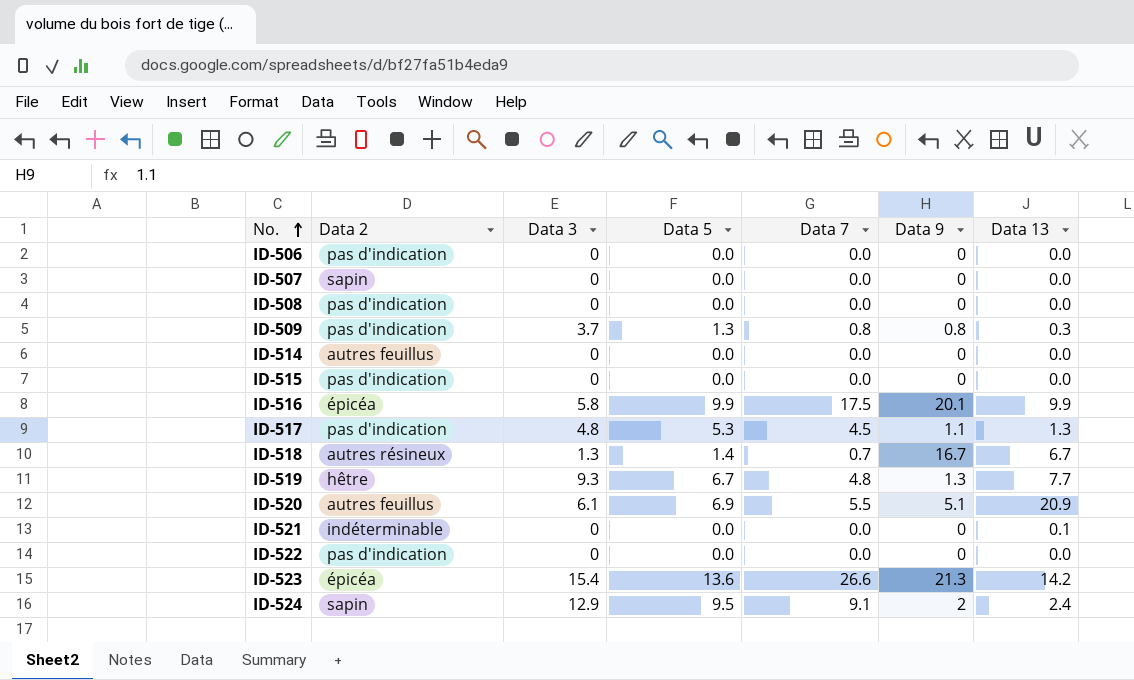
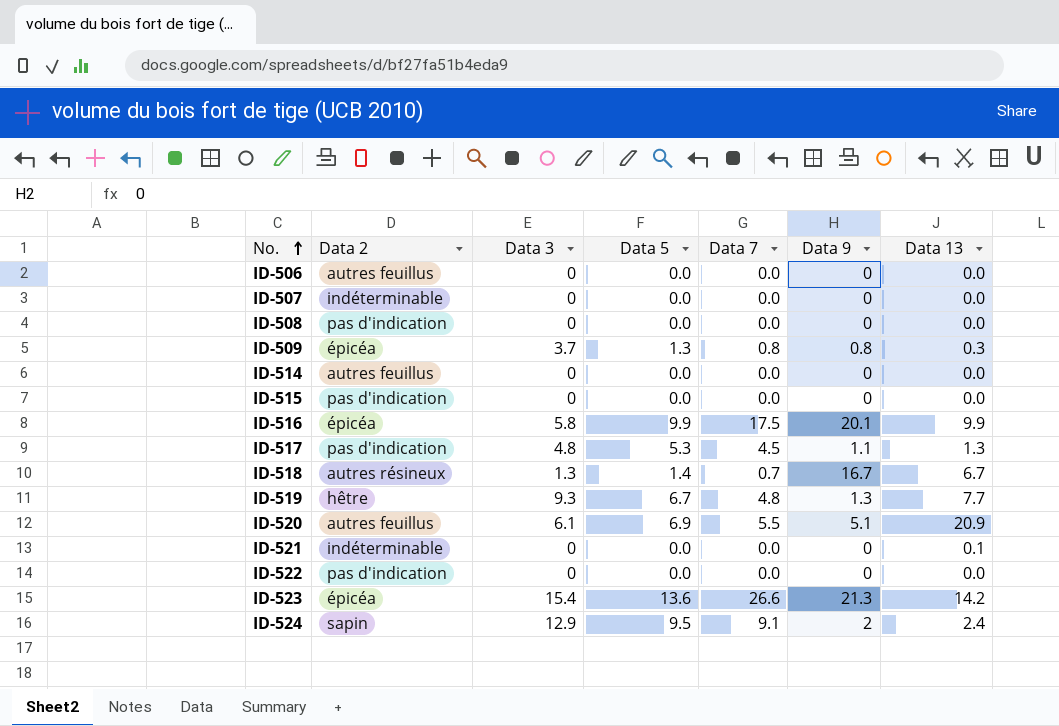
ID-506 | Data 2: pas d'indication -> autres feuillus
ID-507 | Data 2: sapin -> indéterminable
ID-509 | Data 2: pas d'indication -> épicéa

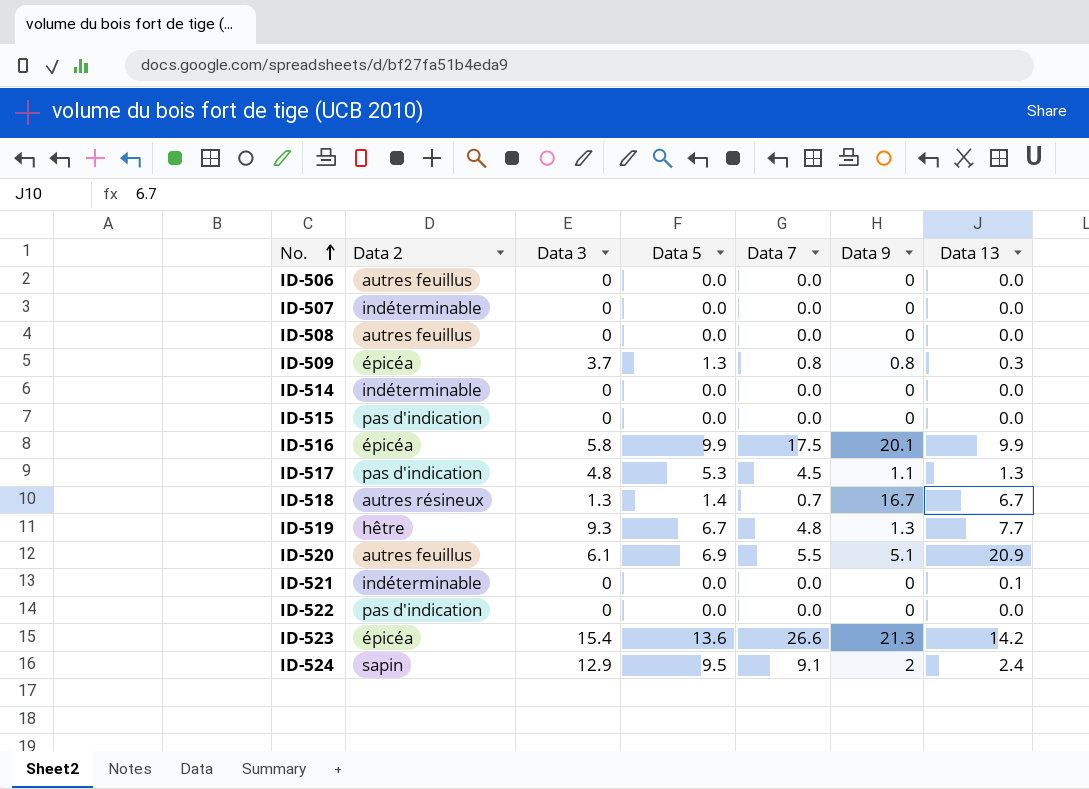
ID-508 | Data 2: pas d'indication -> autres feuillus
ID-514 | Data 2: autres feuillus -> indéterminable

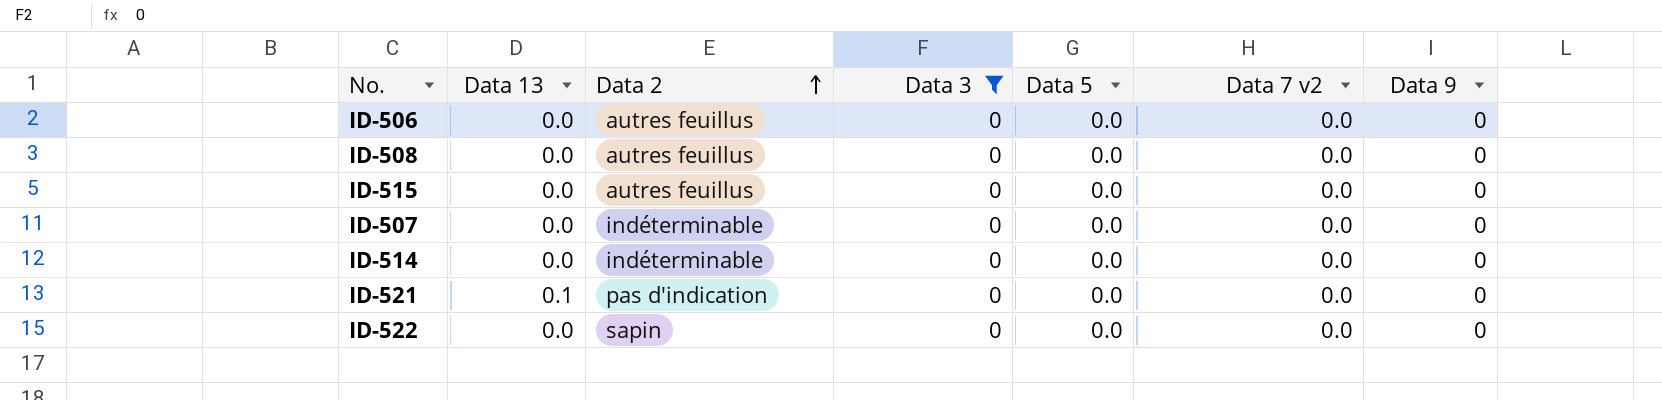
filter: none -> Data 3 = 0
row order: No. ascending -> Data 2 ascending
column Data 13 | position: 7 -> 2
column name: Data 7 -> Data 7 v2
ID-515 | Data 2: pas d'indication -> autres feuillus
ID-521 | Data 2: indéterminable -> pas d'indication
ID-522 | Data 2: pas d'indication -> sapin

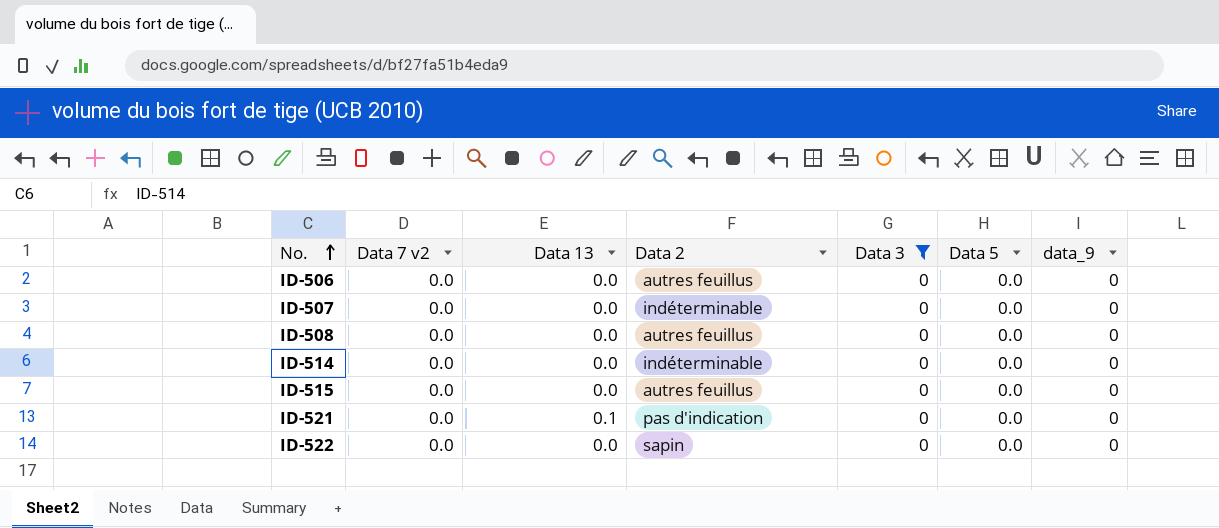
row order: Data 2 ascending -> No. ascending
column Data 7 v2 | position: 6 -> 2
column name: Data 9 -> data_9

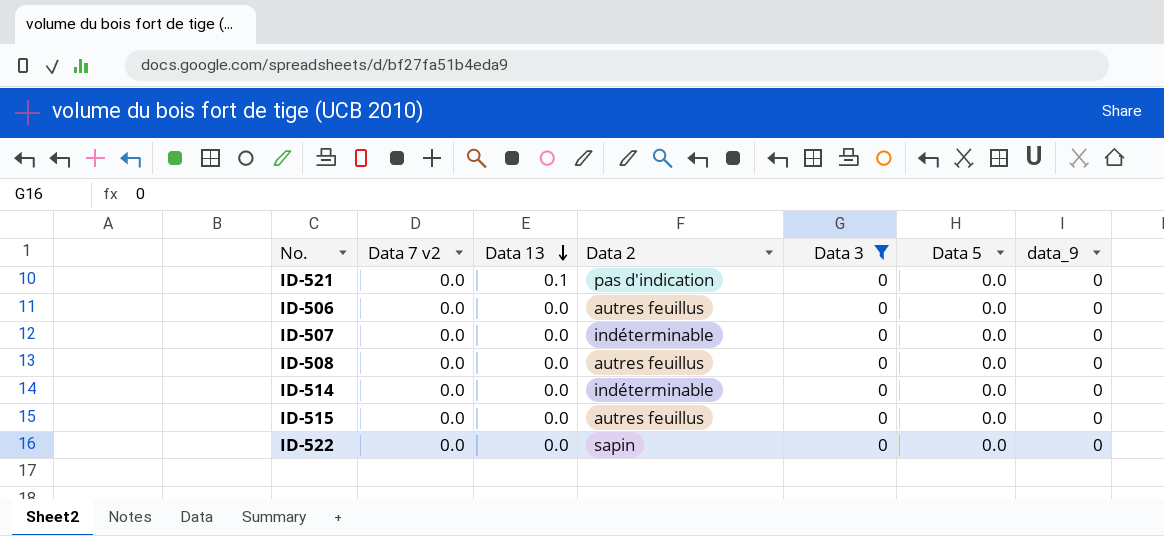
row order: No. ascending -> Data 13 descending

